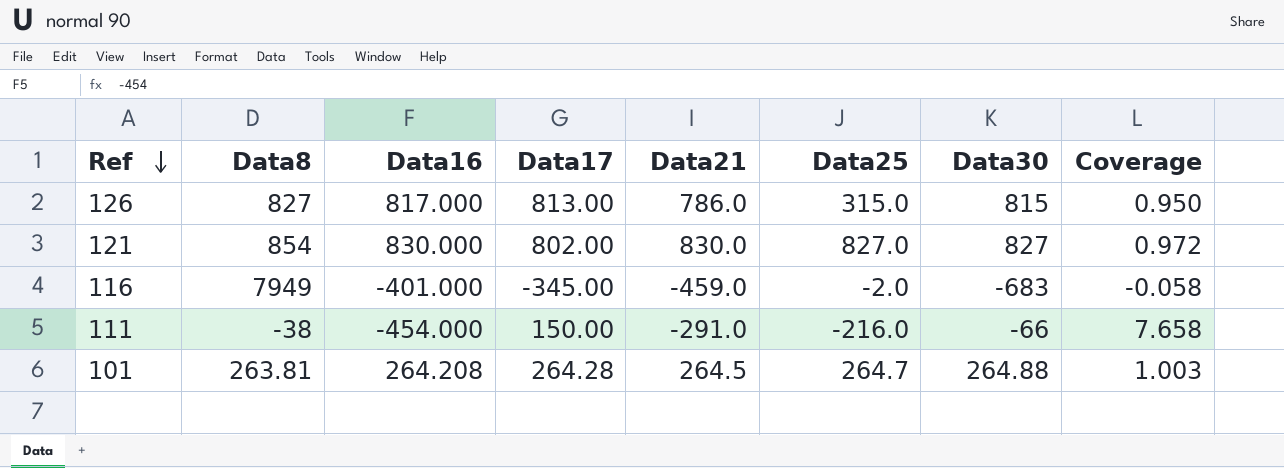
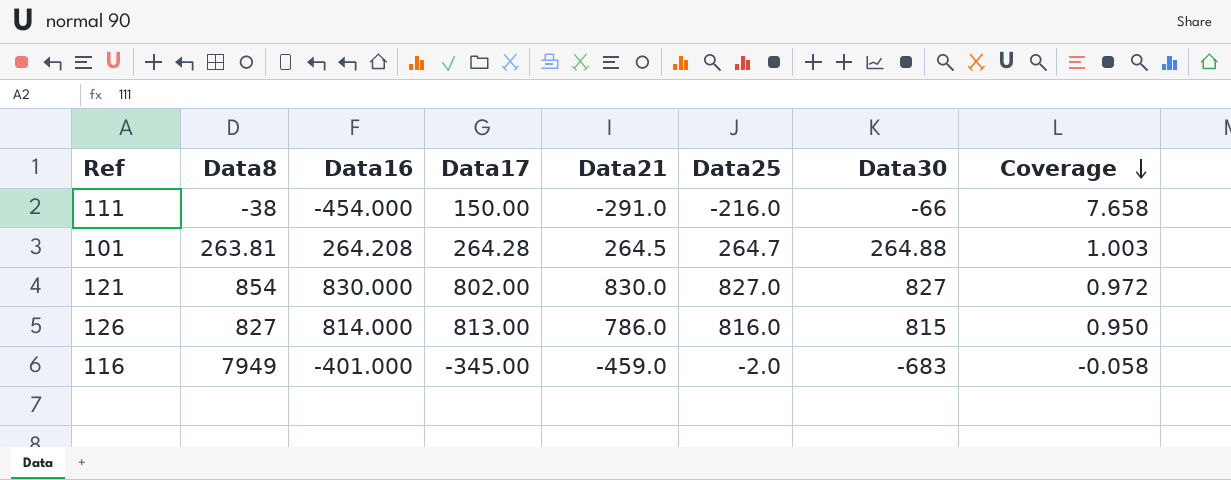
row order: Ref descending -> Coverage descending
126 | Data16: 817.000 -> 814.000
126 | Data25: 315.0 -> 816.0

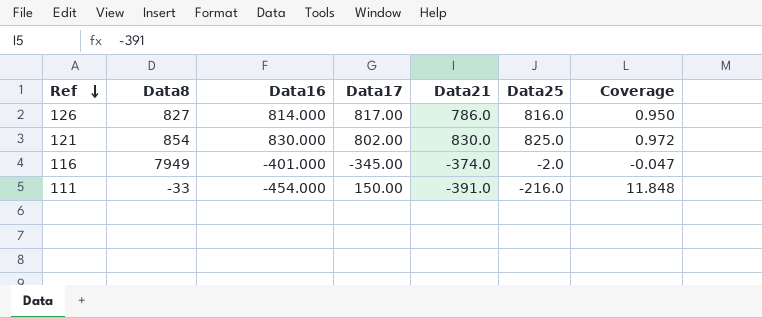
row order: Coverage descending -> Ref descending
column Data30 | position: 7 -> none
row 101: 263.81 | 264.208 | 264.28 | 264.5 | 264.7 | 264.88 | 1.003 -> none
126 | Data17: 813.00 -> 817.00
121 | Data25: 827.0 -> 825.0
116 | Data21: -459.0 -> -374.0
116 | Coverage: -0.058 -> -0.047
111 | Data8: -38 -> -33
111 | Data21: -291.0 -> -391.0
111 | Coverage: 7.658 -> 11.848

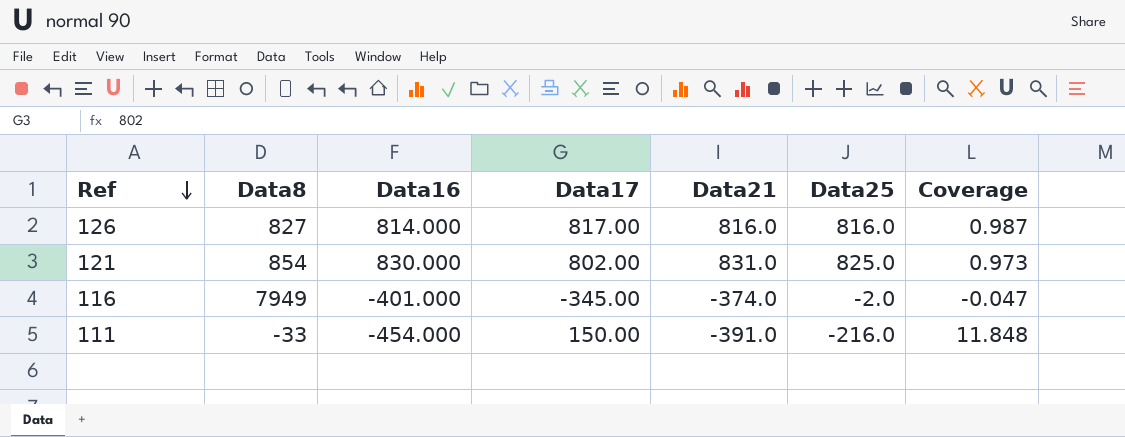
126 | Data21: 786.0 -> 816.0
126 | Coverage: 0.950 -> 0.987
121 | Data21: 830.0 -> 831.0
121 | Coverage: 0.972 -> 0.973

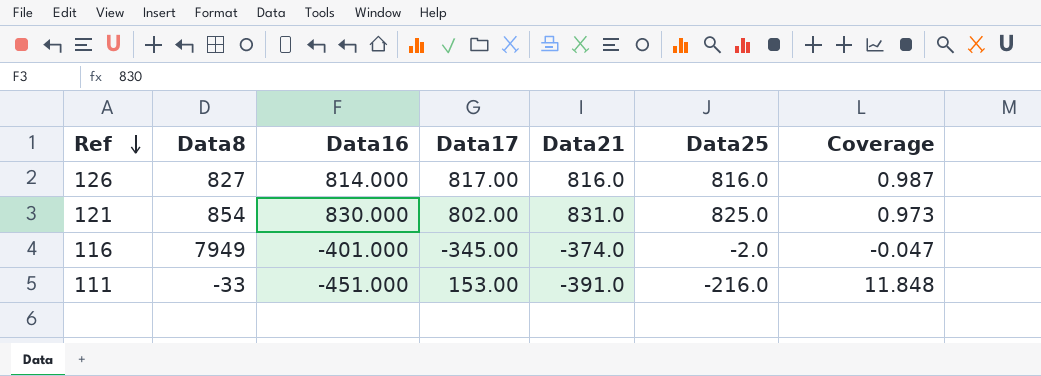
111 | Data16: -454.000 -> -451.000
111 | Data17: 150.00 -> 153.00

